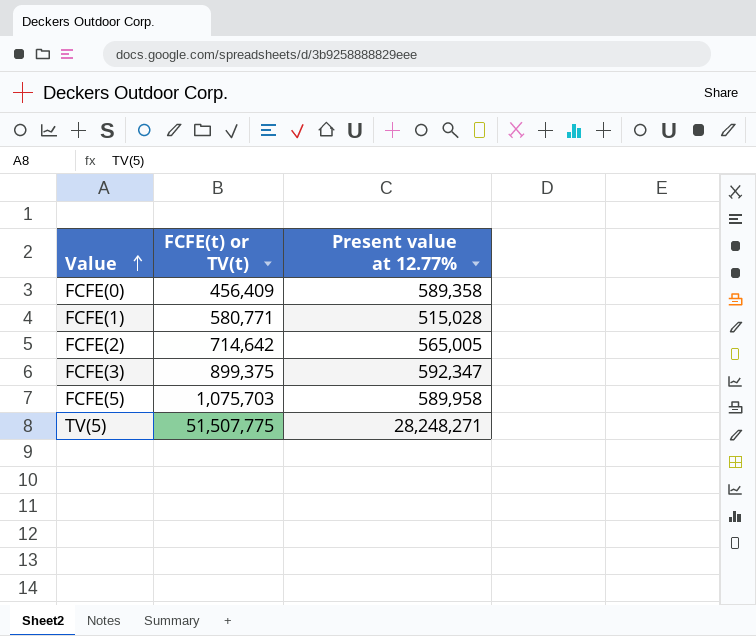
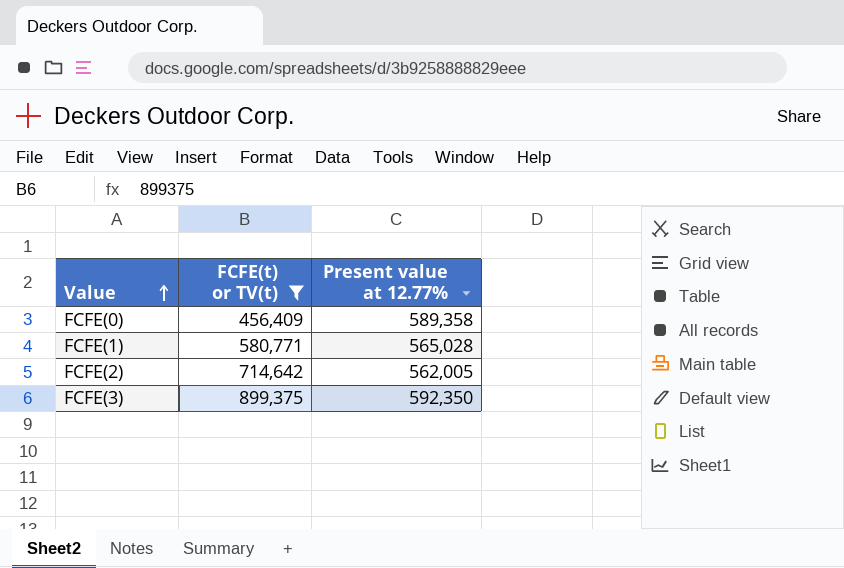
filter: none -> FCFE(t) or TV(t) <= 899,375
FCFE(1) | Present value at 12.77%: 515,028 -> 565,028
FCFE(2) | Present value at 12.77%: 565,005 -> 562,005
FCFE(3) | Present value at 12.77%: 592,347 -> 592,350

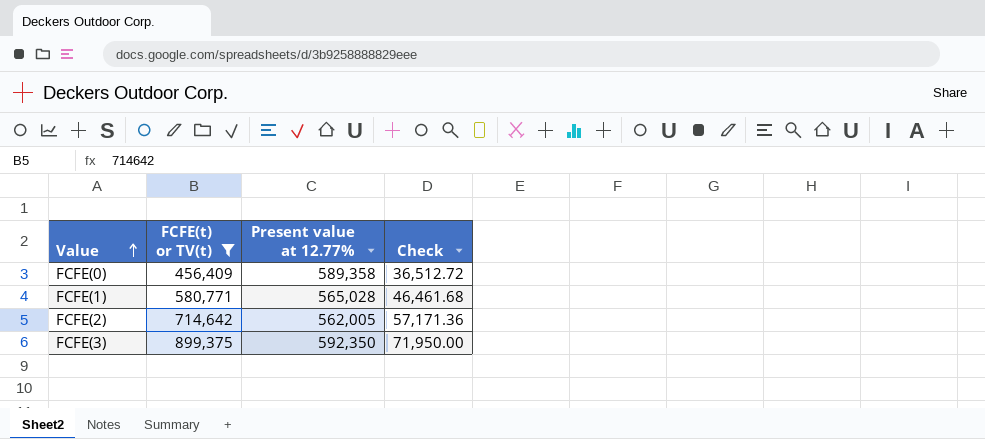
column Check | formula: none -> [FCFE(t) or TV(t)] * 0.08

